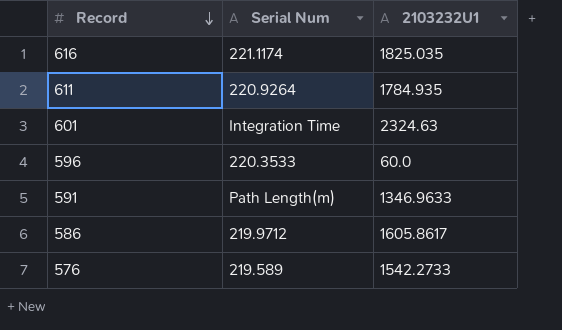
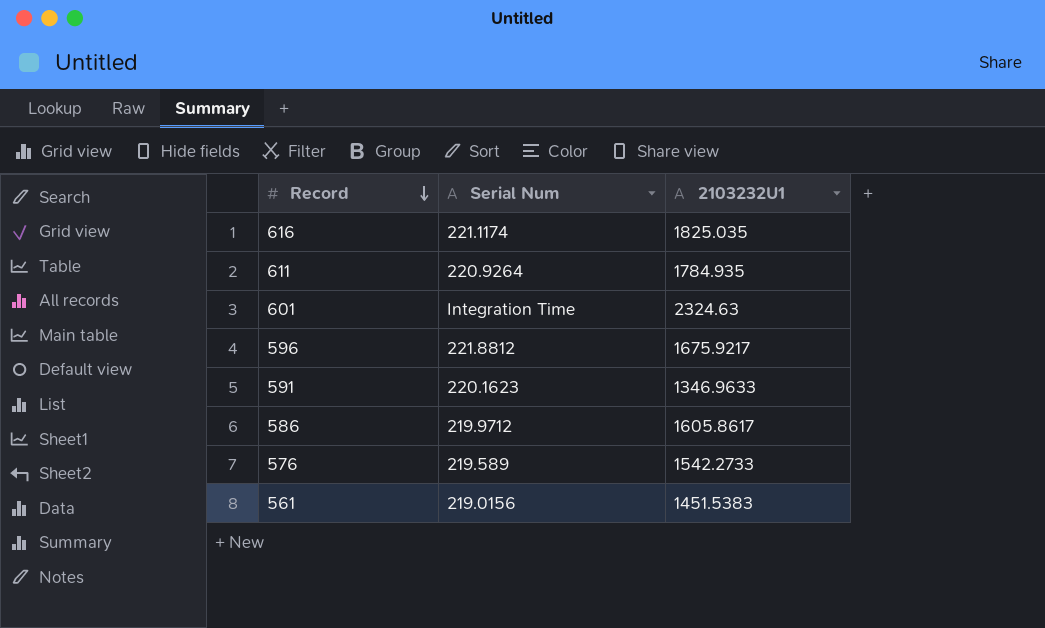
596 | Serial Num: 220.3533 -> 221.8812
596 | 2103232U1: 60.0 -> 1675.9217
591 | Serial Num: Path Length(m) -> 220.1623
row 561: none -> 219.0156 | 1451.5383

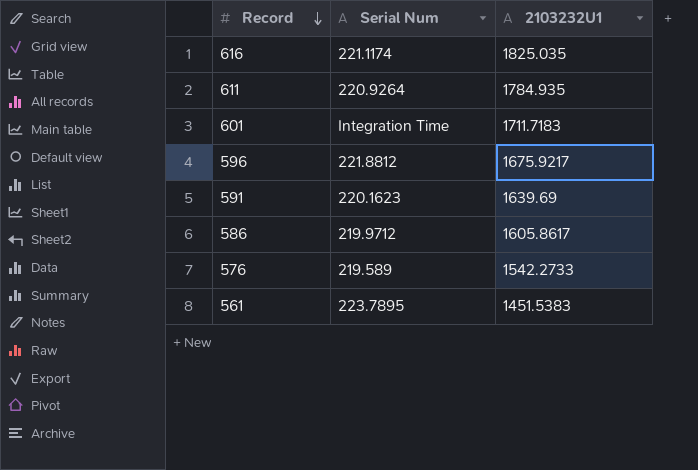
601 | 2103232U1: 2324.63 -> 1711.7183
591 | 2103232U1: 1346.9633 -> 1639.69
561 | Serial Num: 219.0156 -> 223.7895

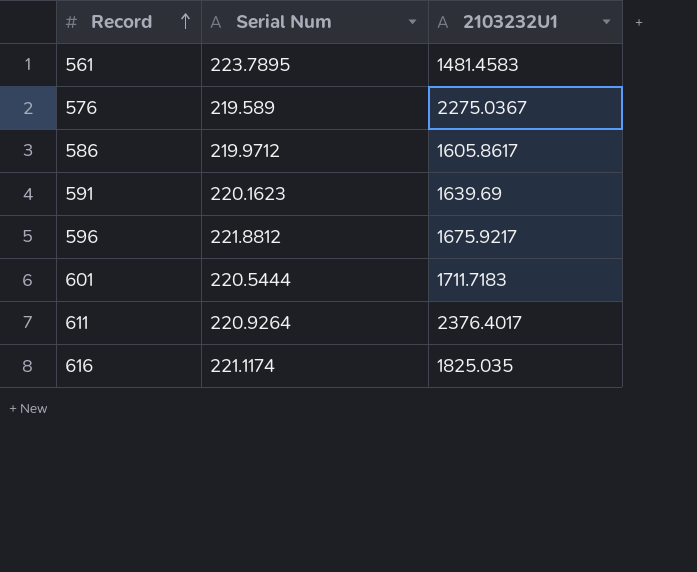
row order: Record descending -> Record ascending
561 | 2103232U1: 1451.5383 -> 1481.4583
576 | 2103232U1: 1542.2733 -> 2275.0367
601 | Serial Num: Integration Time -> 220.5444
611 | 2103232U1: 1784.935 -> 2376.4017

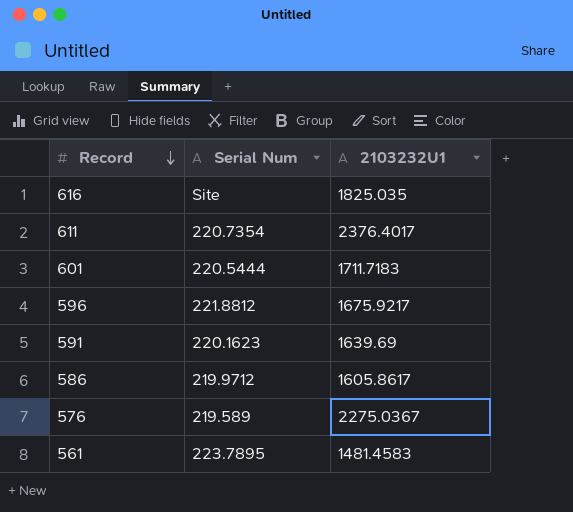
row order: Record ascending -> Record descending
616 | Serial Num: 221.1174 -> Site
611 | Serial Num: 220.9264 -> 220.7354

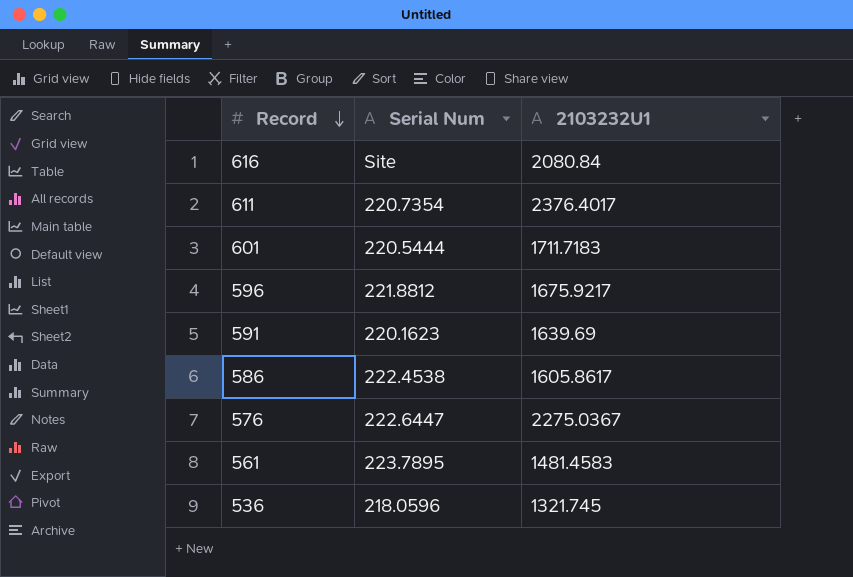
616 | 2103232U1: 1825.035 -> 2080.84
586 | Serial Num: 219.9712 -> 222.4538
576 | Serial Num: 219.589 -> 222.6447
row 536: none -> 218.0596 | 1321.745

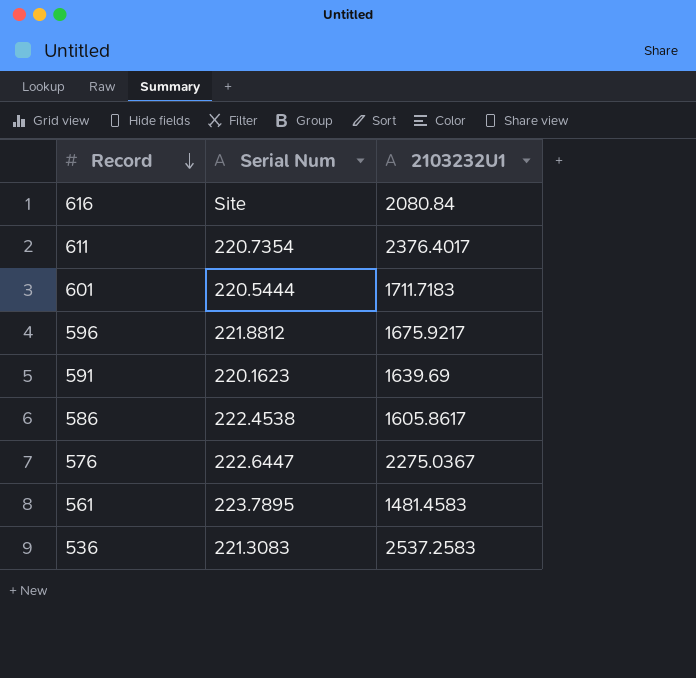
536 | Serial Num: 218.0596 -> 221.3083
536 | 2103232U1: 1321.745 -> 2537.2583

